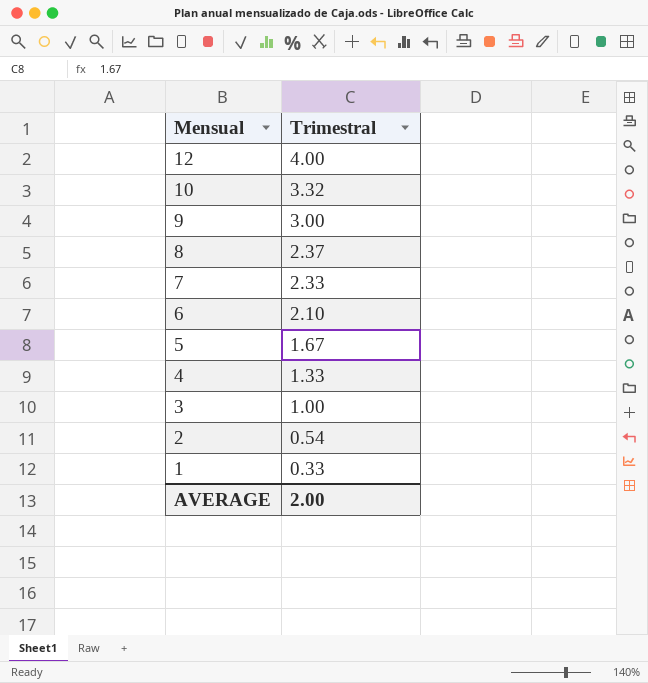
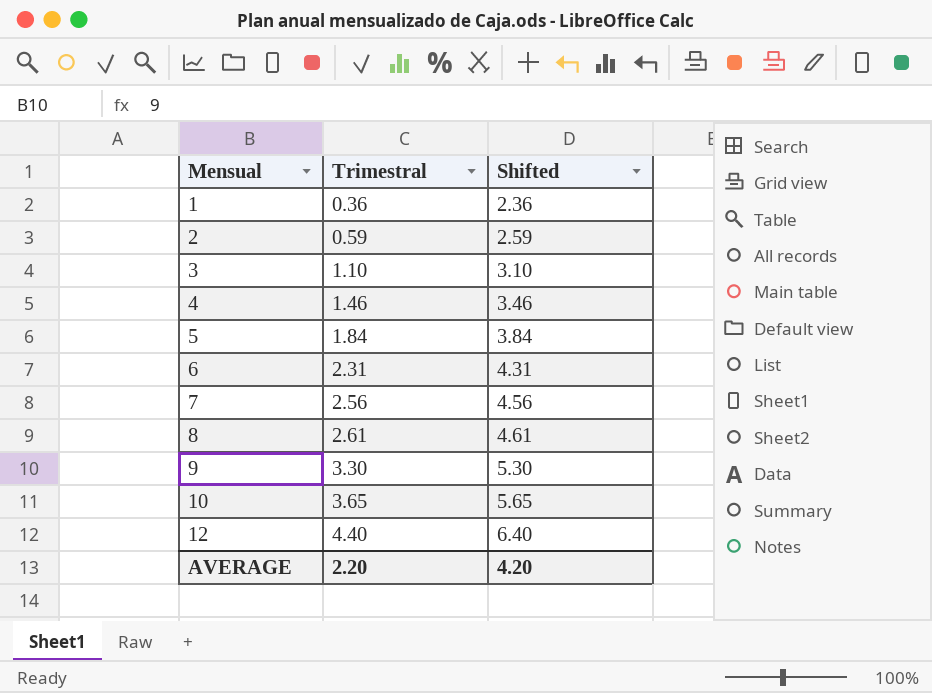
row order: Mensual descending -> Mensual ascending
column Shifted | formula: none -> [Trimestral] + 2
1 | Trimestral: 0.33 -> 0.36
2 | Trimestral: 0.54 -> 0.59
3 | Trimestral: 1.00 -> 1.10
4 | Trimestral: 1.33 -> 1.46
5 | Trimestral: 1.67 -> 1.84
6 | Trimestral: 2.10 -> 2.31
7 | Trimestral: 2.33 -> 2.56
8 | Trimestral: 2.37 -> 2.61
9 | Trimestral: 3.00 -> 3.30
10 | Trimestral: 3.32 -> 3.65
12 | Trimestral: 4.00 -> 4.40
AVERAGE | Trimestral: 2.00 -> 2.20

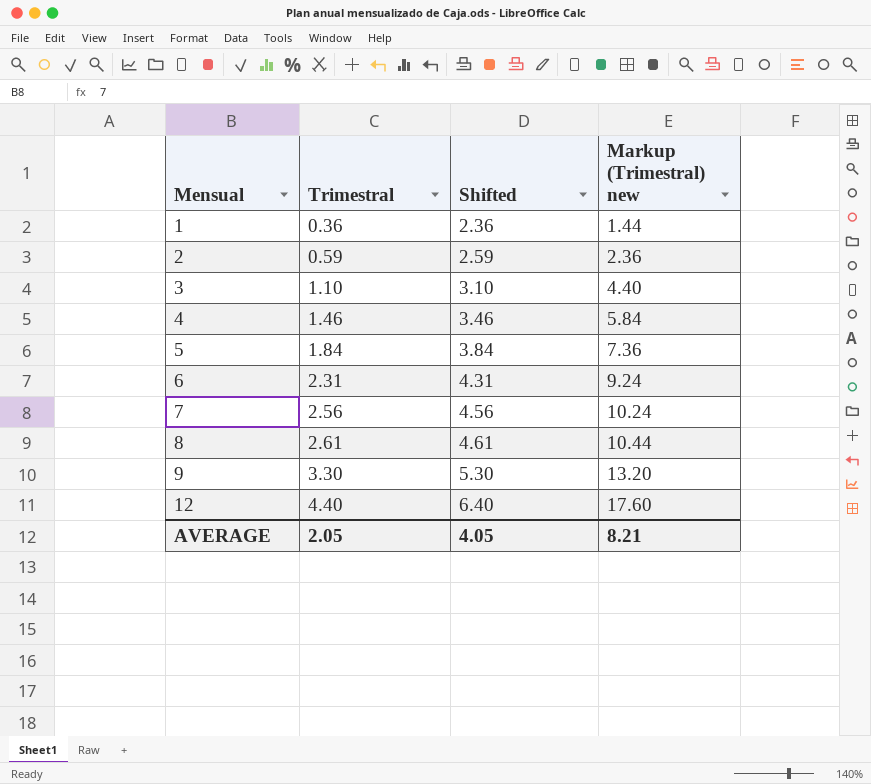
column Markup (Trimestral) new | formula: none -> [Trimestral] * 4
row 10: 3.65 | 5.65 -> none
AVERAGE | Trimestral: 2.20 -> 2.05
AVERAGE | Shifted: 4.20 -> 4.05

